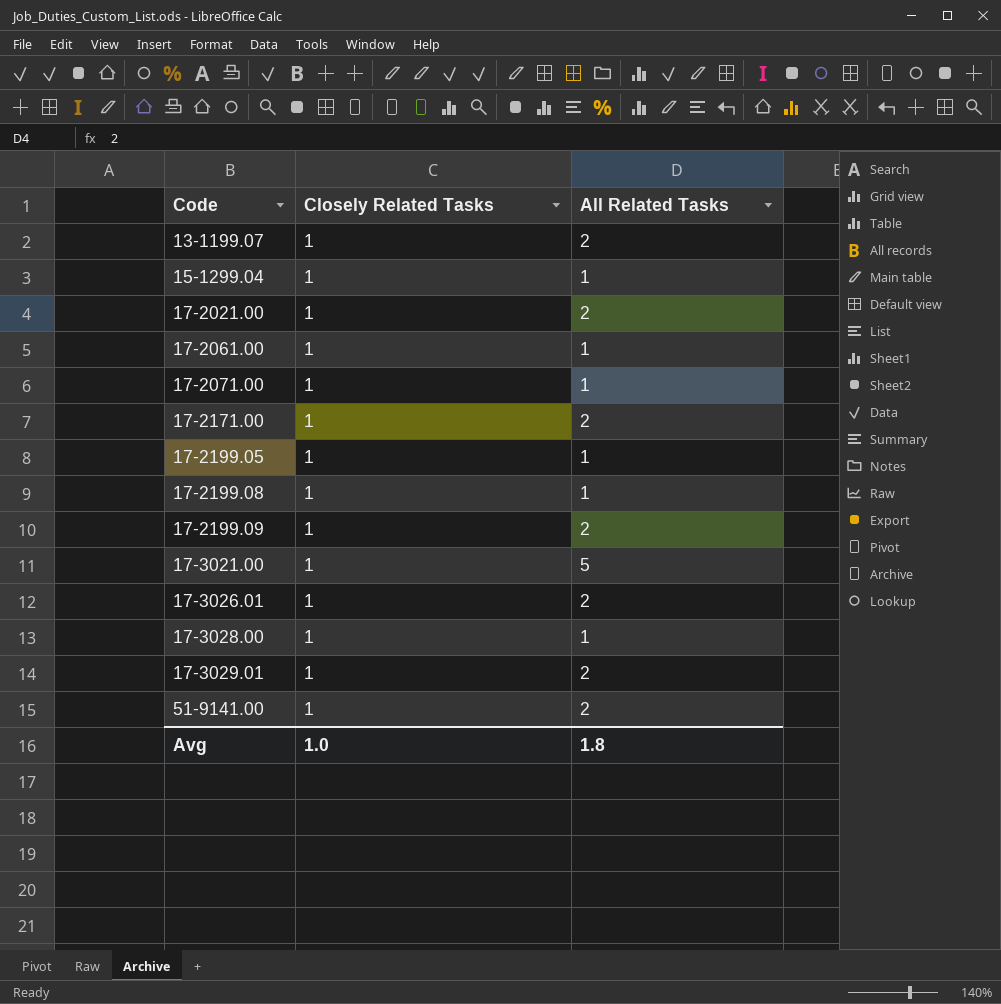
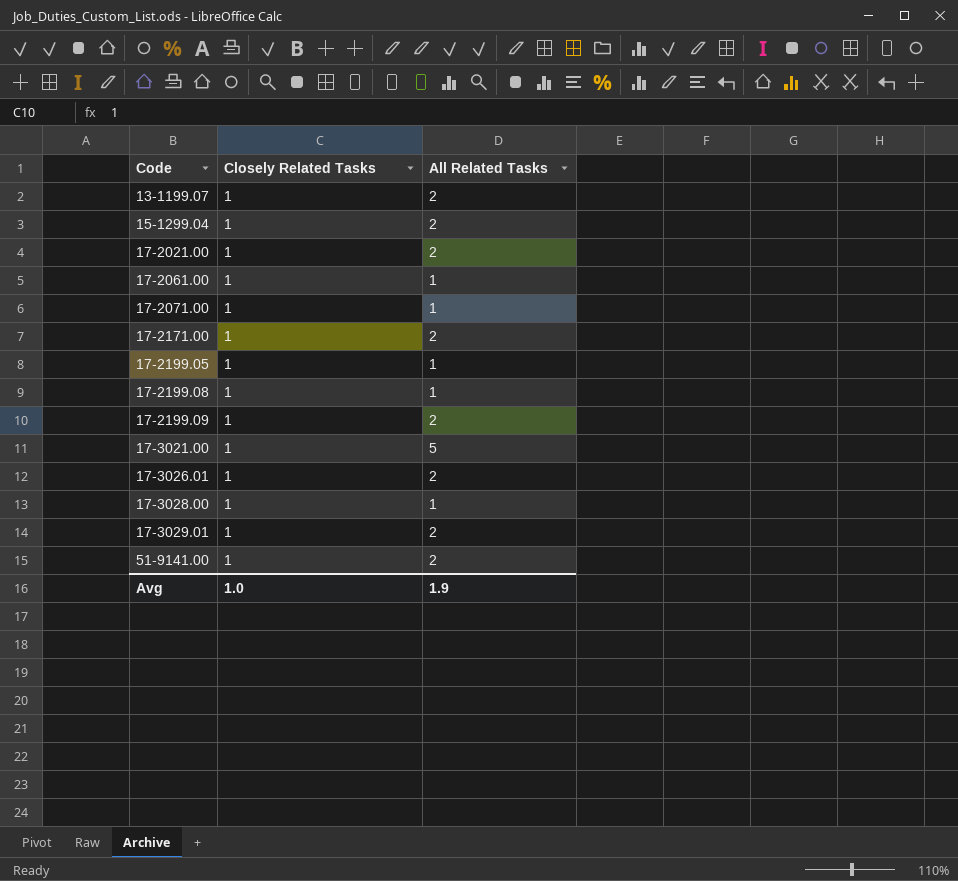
15-1299.04 | All Related Tasks: 1 -> 2
Avg | All Related Tasks: 1.8 -> 1.9

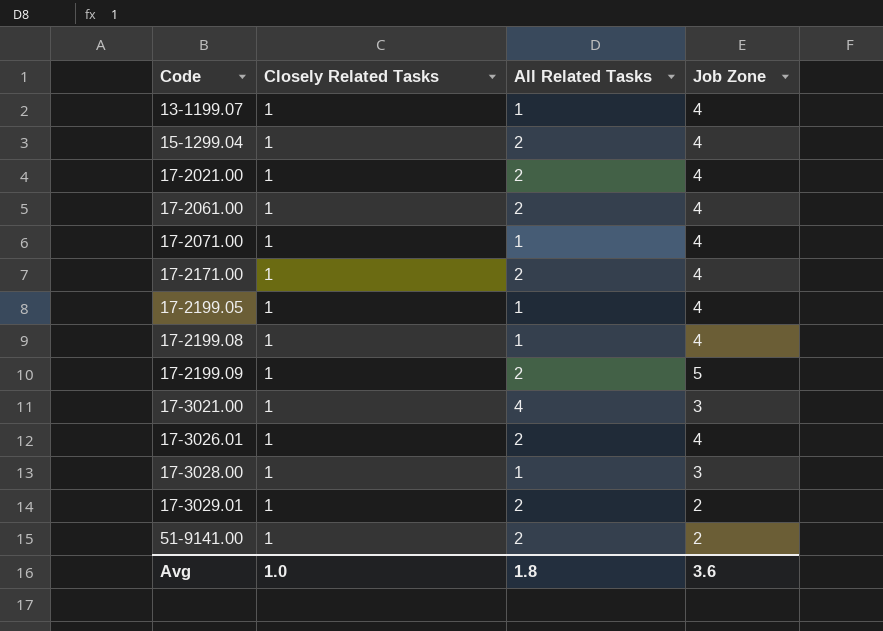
column Job Zone | position: none -> 4
13-1199.07 | All Related Tasks: 2 -> 1
17-2061.00 | All Related Tasks: 1 -> 2
17-3021.00 | All Related Tasks: 5 -> 4
Avg | All Related Tasks: 1.9 -> 1.8

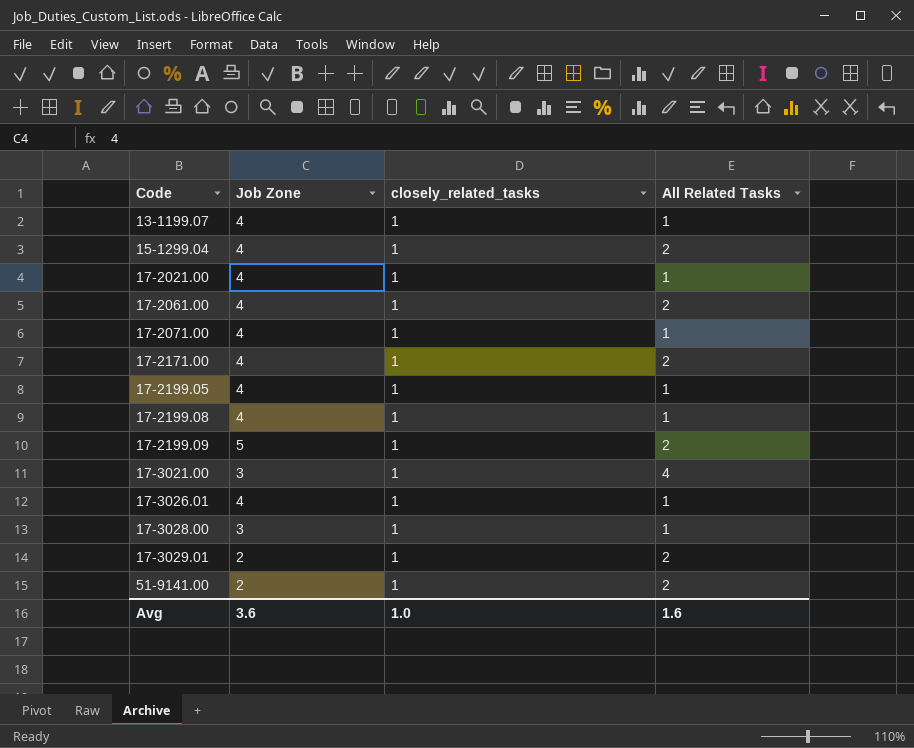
column Job Zone | position: 4 -> 2
column name: Closely Related Tasks -> closely_related_tasks
17-2021.00 | All Related Tasks: 2 -> 1
17-3026.01 | All Related Tasks: 2 -> 1
Avg | All Related Tasks: 1.8 -> 1.6

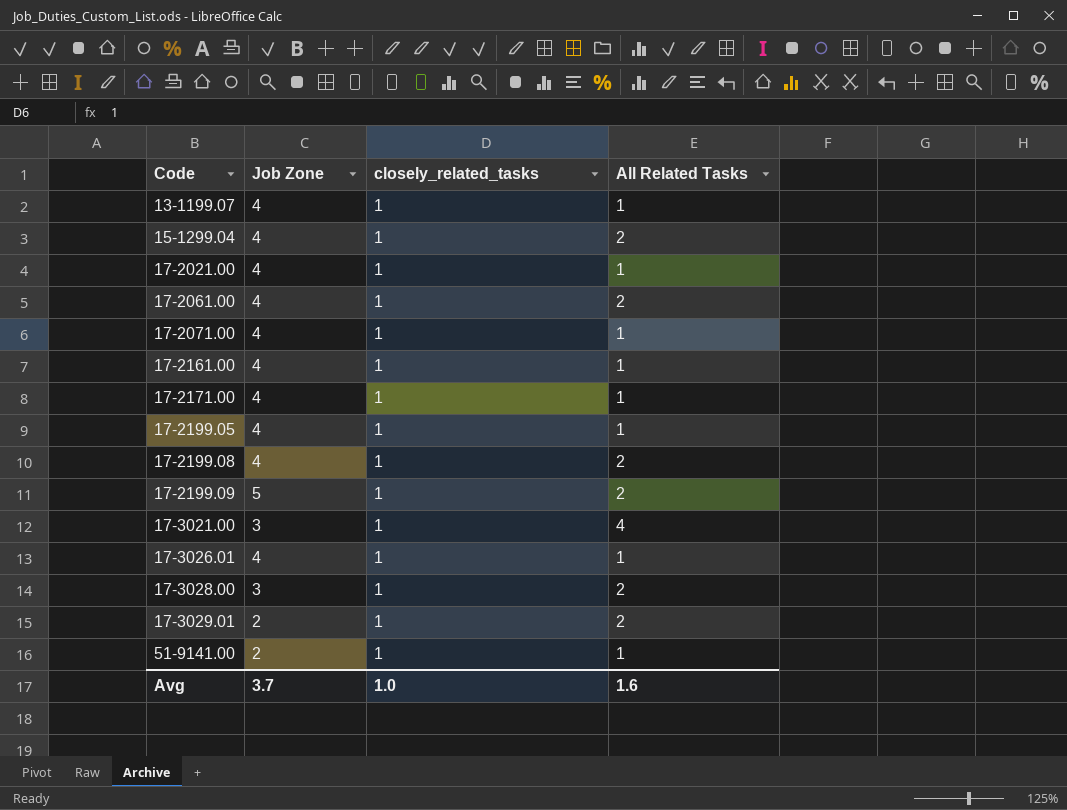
row 17-2161.00: none -> 4 | 1 | 1
17-2171.00 | All Related Tasks: 2 -> 1
17-2199.08 | All Related Tasks: 1 -> 2
17-3028.00 | All Related Tasks: 1 -> 2
51-9141.00 | All Related Tasks: 2 -> 1
Avg | Job Zone: 3.6 -> 3.7

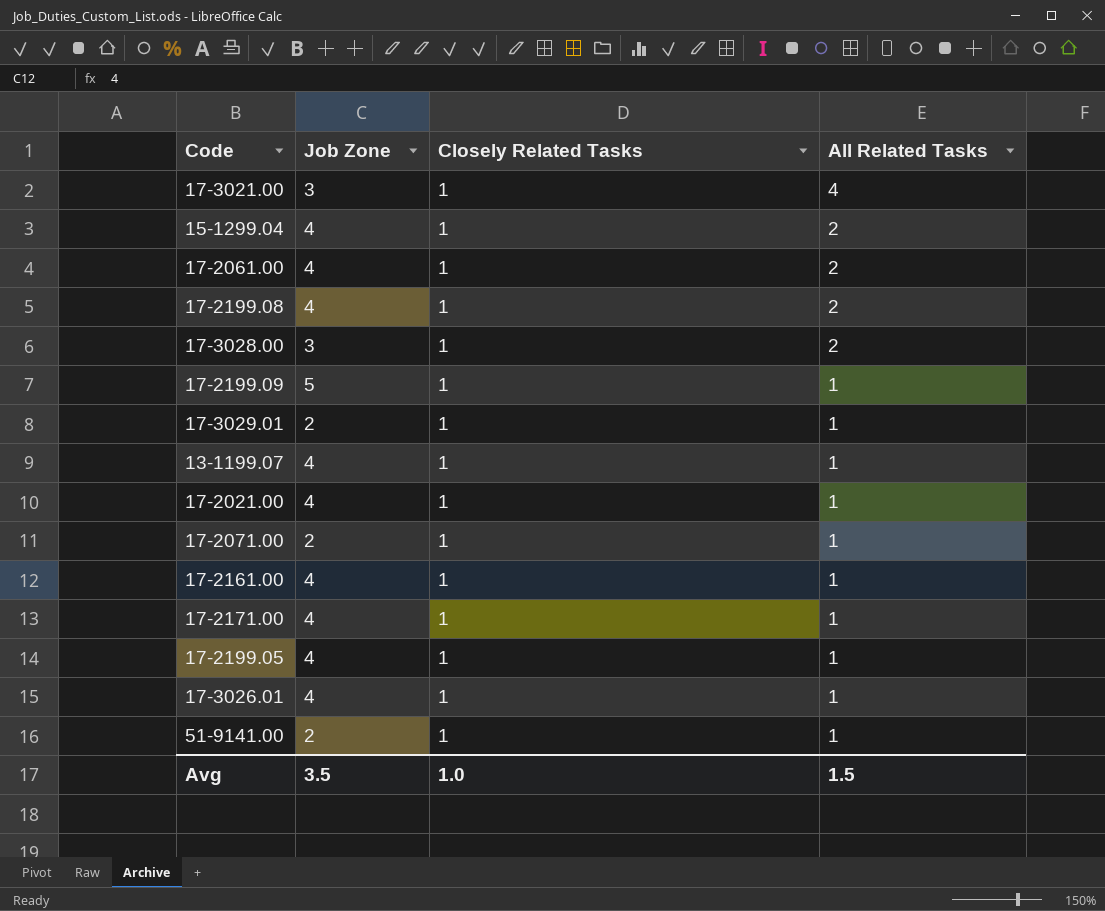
row order: Code ascending -> All Related Tasks descending
column name: closely_related_tasks -> Closely Related Tasks
17-2199.09 | All Related Tasks: 2 -> 1
17-3029.01 | All Related Tasks: 2 -> 1
17-2071.00 | Job Zone: 4 -> 2
Avg | Job Zone: 3.7 -> 3.5
Avg | All Related Tasks: 1.6 -> 1.5

